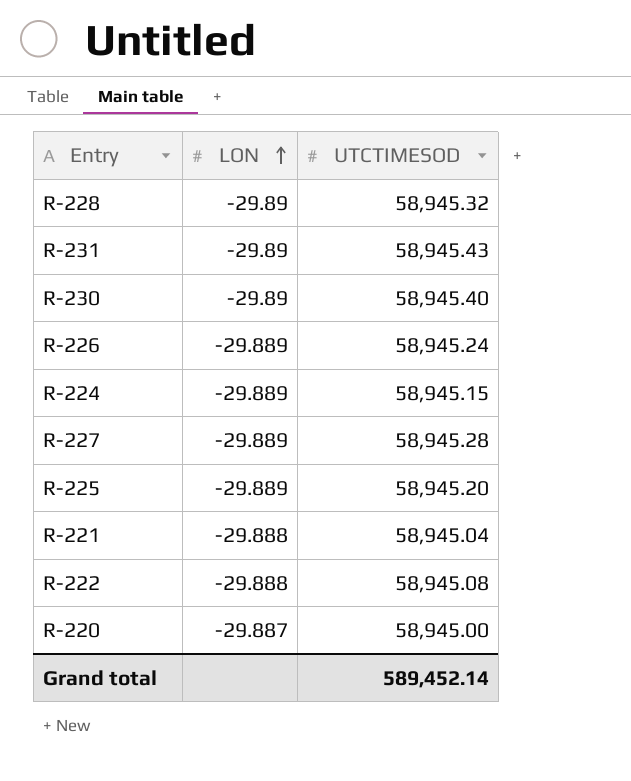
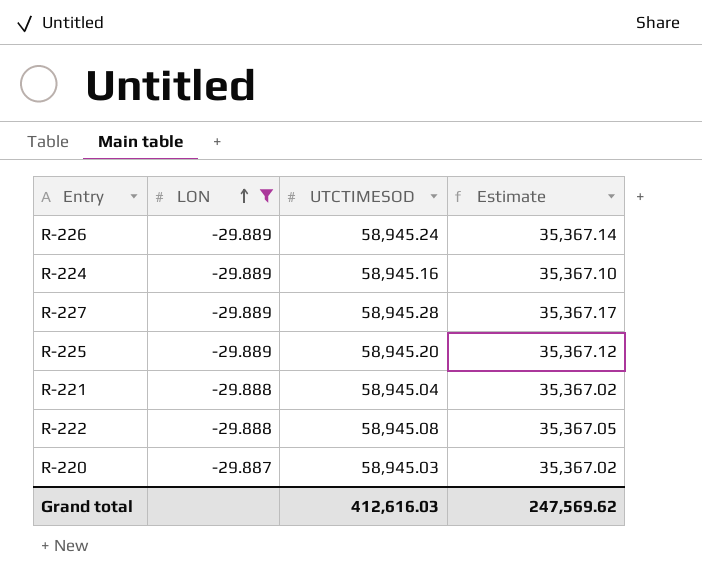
filter: none -> LON != -29.89
column Estimate | formula: none -> [UTCTIMESOD] * 0.6
R-224 | UTCTIMESOD: 58,945.15 -> 58,945.16
R-220 | UTCTIMESOD: 58,945.00 -> 58,945.03
Grand total | UTCTIMESOD: 589,452.14 -> 412,616.03

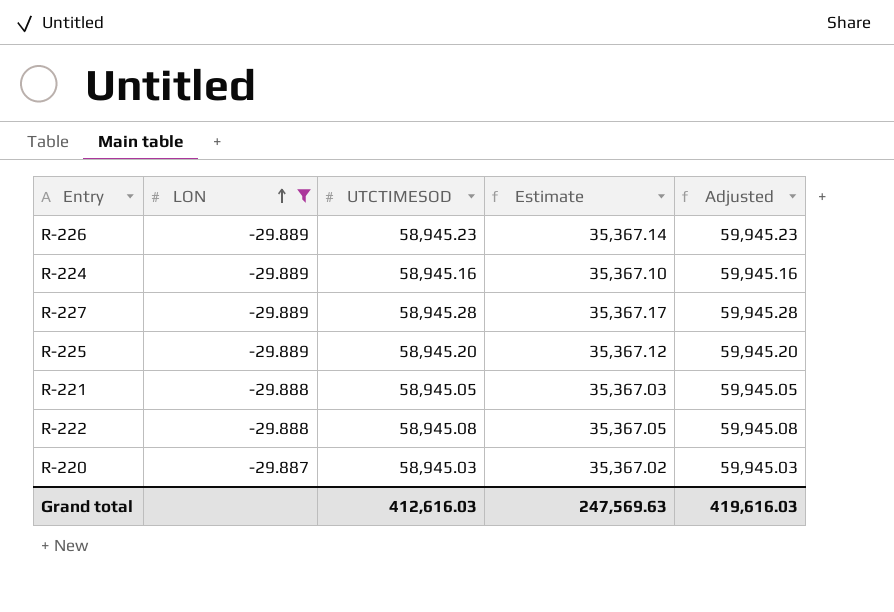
column Adjusted | formula: none -> [UTCTIMESOD] + 1000
R-226 | UTCTIMESOD: 58,945.24 -> 58,945.23
R-221 | UTCTIMESOD: 58,945.04 -> 58,945.05
R-221 | Estimate: 35,367.02 -> 35,367.03
Grand total | Estimate: 247,569.62 -> 247,569.63

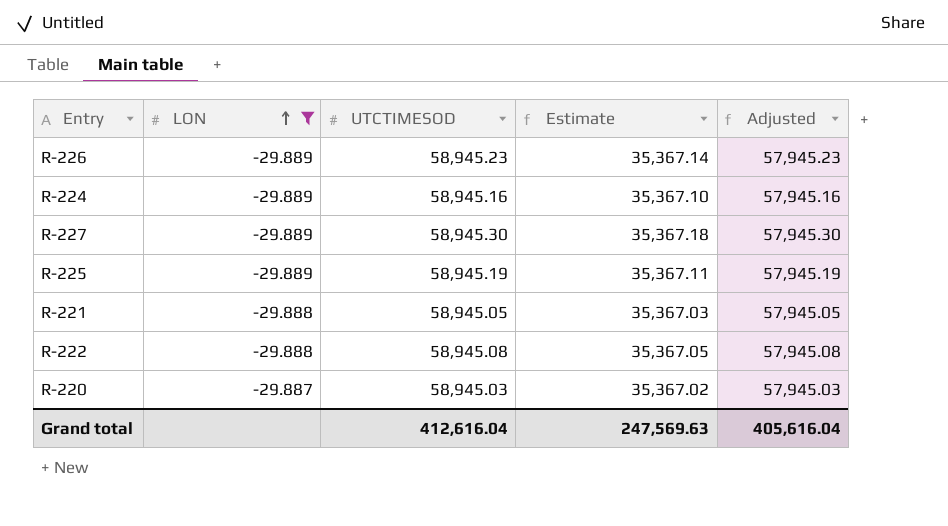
column Adjusted | formula: [UTCTIMESOD] + 1000 -> [UTCTIMESOD] - 1000
R-227 | UTCTIMESOD: 58,945.28 -> 58,945.30
R-227 | Estimate: 35,367.17 -> 35,367.18
R-225 | UTCTIMESOD: 58,945.20 -> 58,945.19
R-225 | Estimate: 35,367.12 -> 35,367.11
Grand total | UTCTIMESOD: 412,616.03 -> 412,616.04
Grand total | Adjusted: 419,616.03 -> 405,616.04

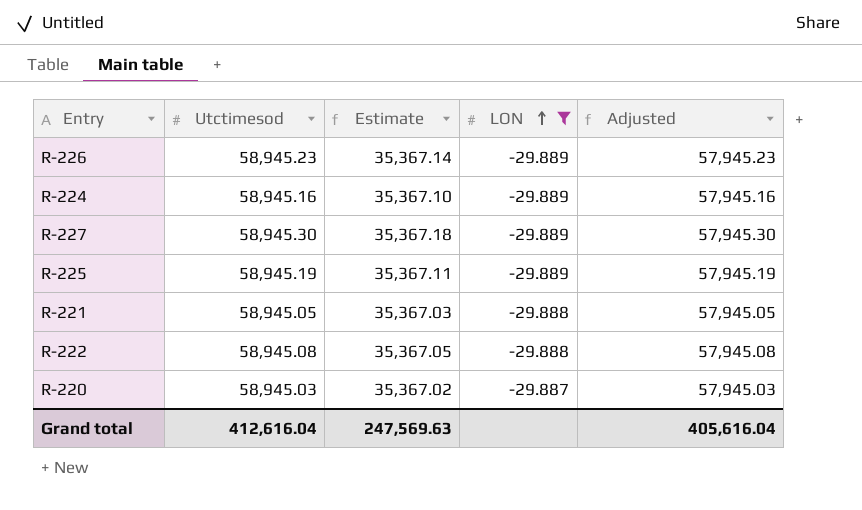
column name: UTCTIMESOD -> Utctimesod
column LON | position: 2 -> 4

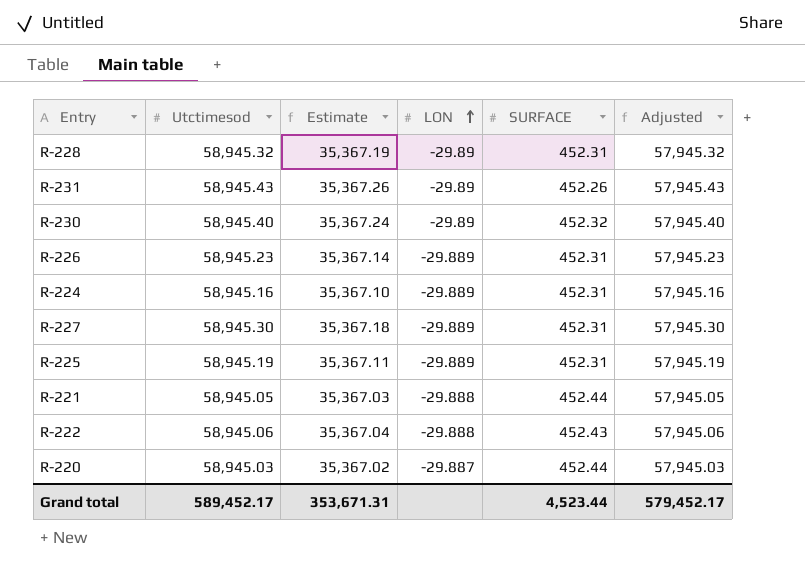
filter: LON != -29.89 -> none
column SURFACE | position: none -> 5
R-222 | Utctimesod: 58,945.08 -> 58,945.06
R-222 | Estimate: 35,367.05 -> 35,367.04
R-222 | Adjusted: 57,945.08 -> 57,945.06
Grand total | Utctimesod: 412,616.04 -> 589,452.17
Grand total | Estimate: 247,569.63 -> 353,671.31
Grand total | Adjusted: 405,616.04 -> 579,452.17

